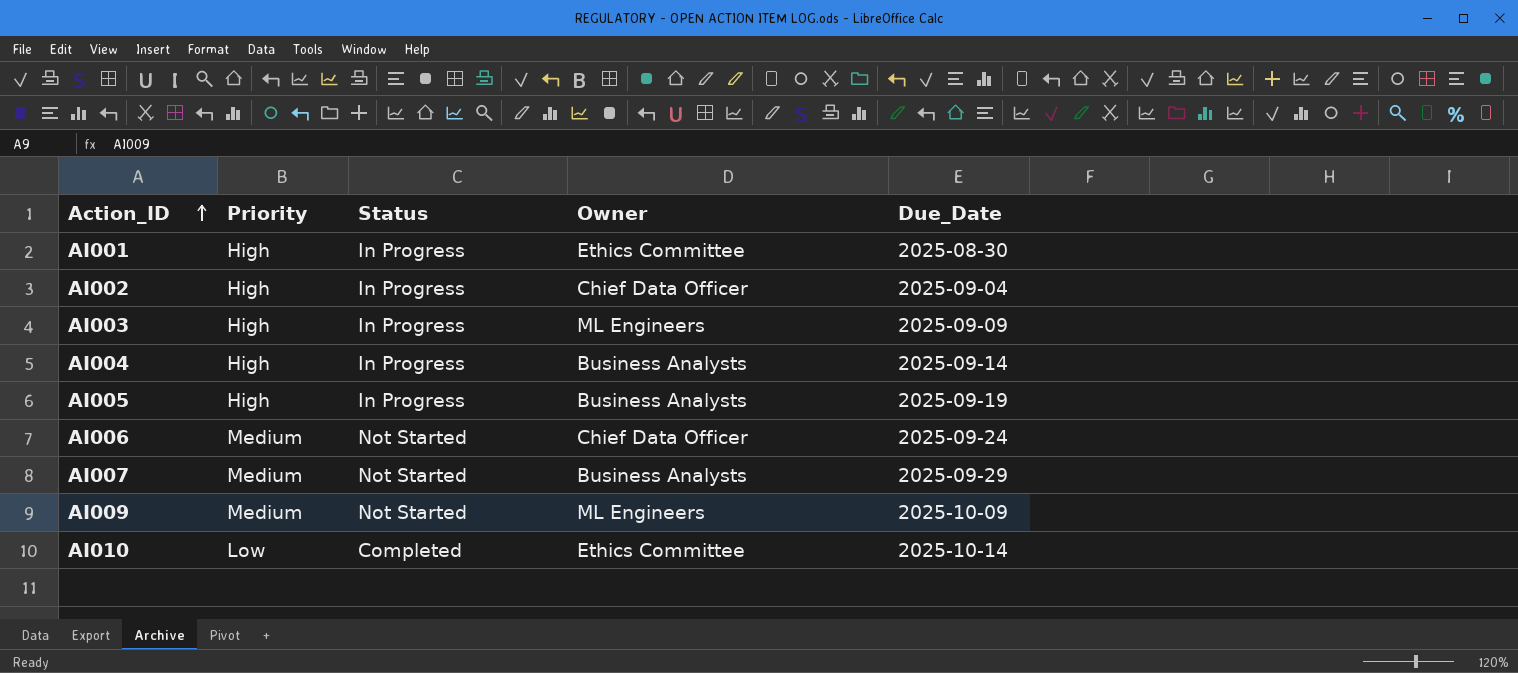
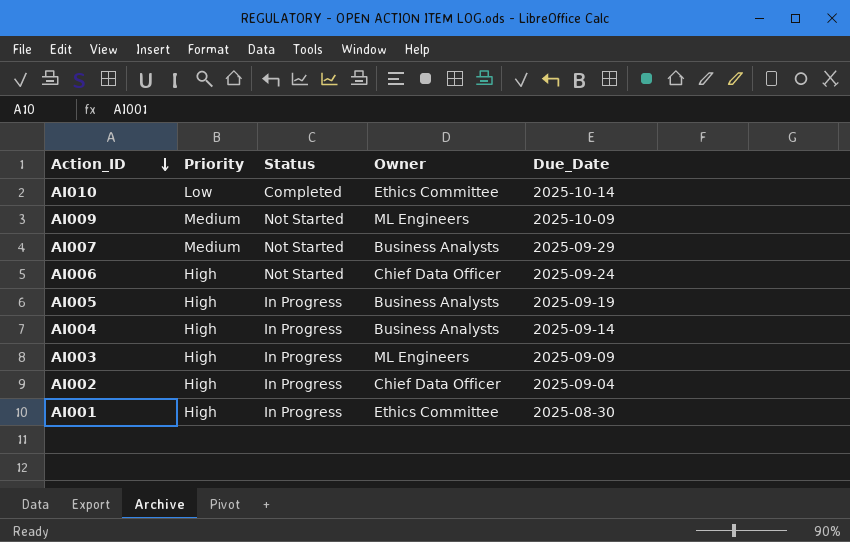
row order: Action_ID ascending -> Action_ID descending
AI006 | Priority: Medium -> High

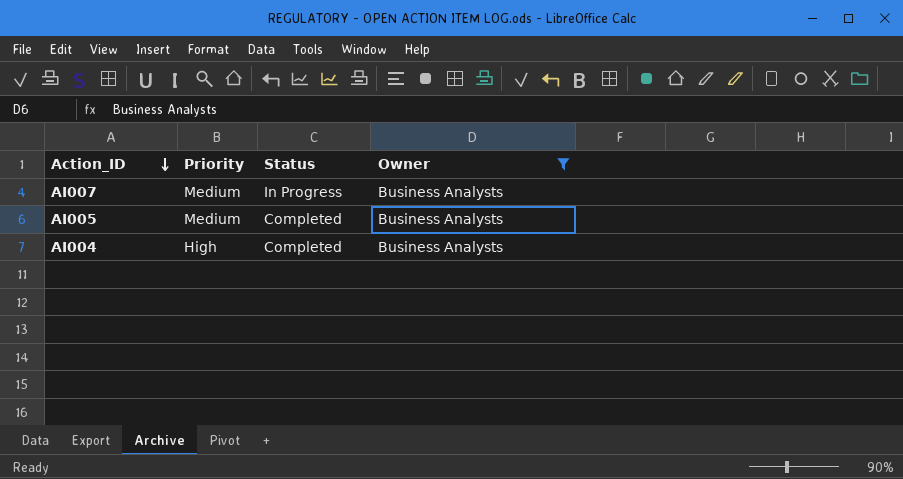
filter: none -> Owner = Business Analysts
column Due_Date | position: 5 -> none
AI007 | Status: Not Started -> In Progress
AI005 | Priority: High -> Medium
AI005 | Status: In Progress -> Completed
AI004 | Status: In Progress -> Completed

